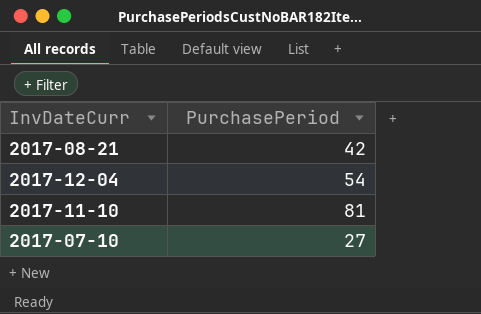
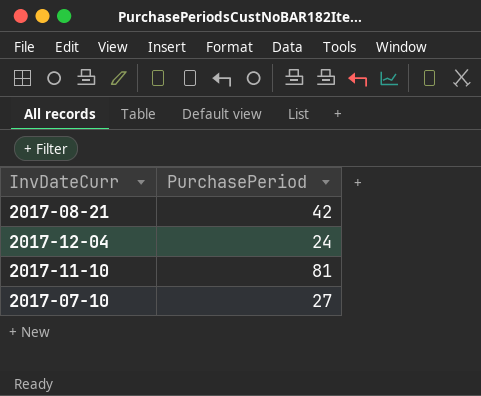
2017-12-04 | PurchasePeriod: 54 -> 24

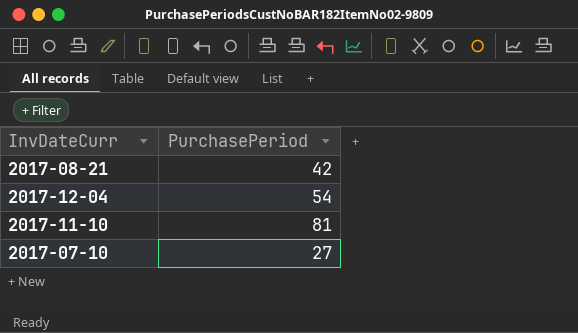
2017-12-04 | PurchasePeriod: 24 -> 54

